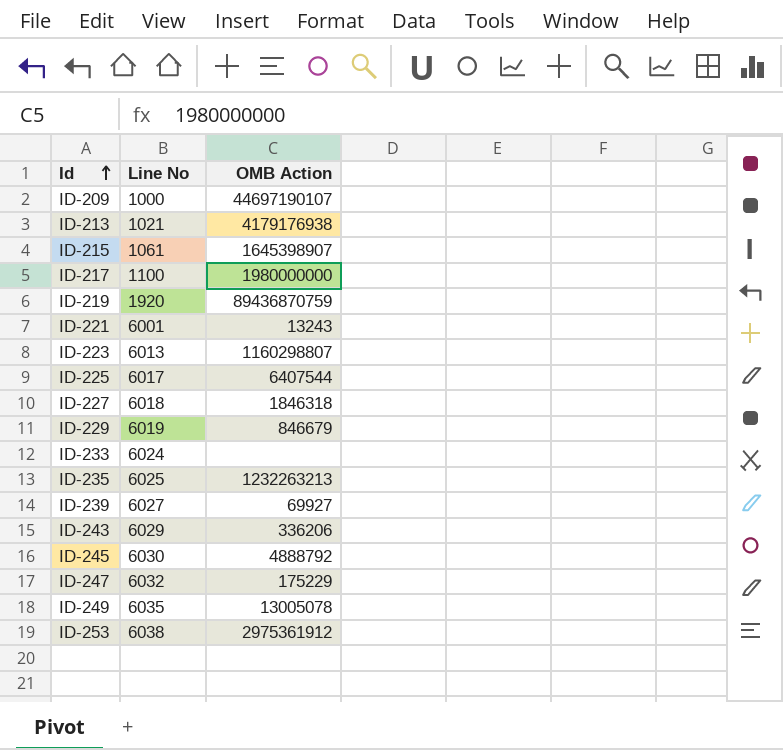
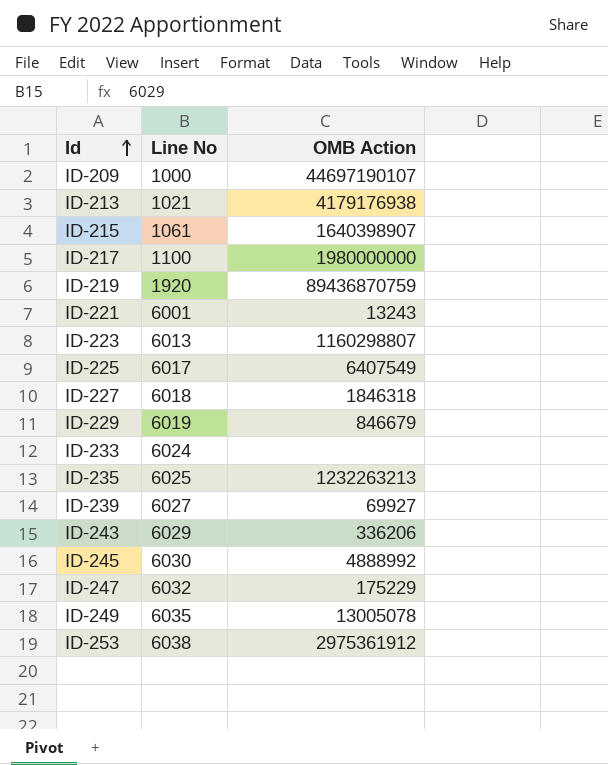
ID-215 | OMB Action: 1645398907 -> 1640398907
ID-225 | OMB Action: 6407544 -> 6407549
ID-245 | OMB Action: 4888792 -> 4888992

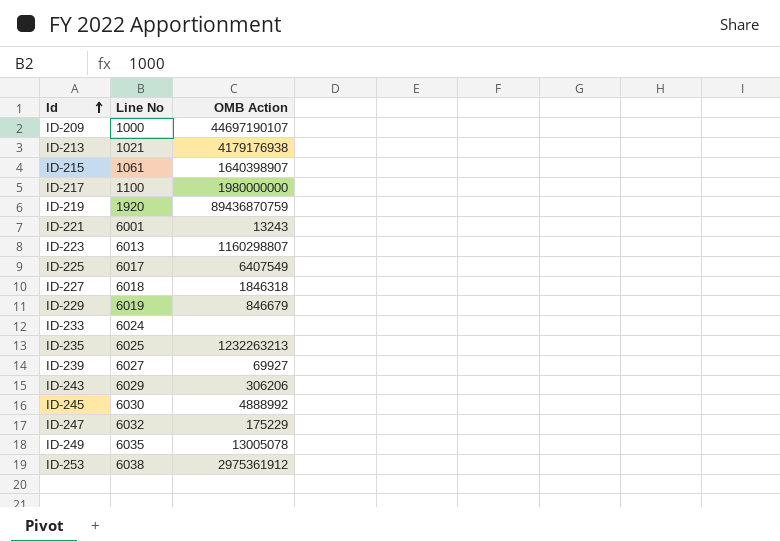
ID-243 | OMB Action: 336206 -> 306206

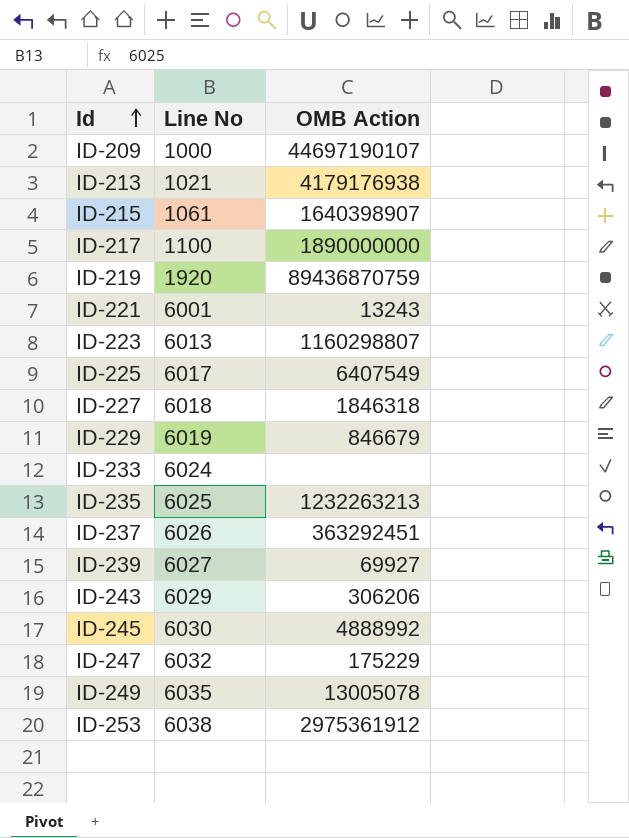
ID-217 | OMB Action: 1980000000 -> 1890000000
row ID-237: none -> 6026 | 363292451

